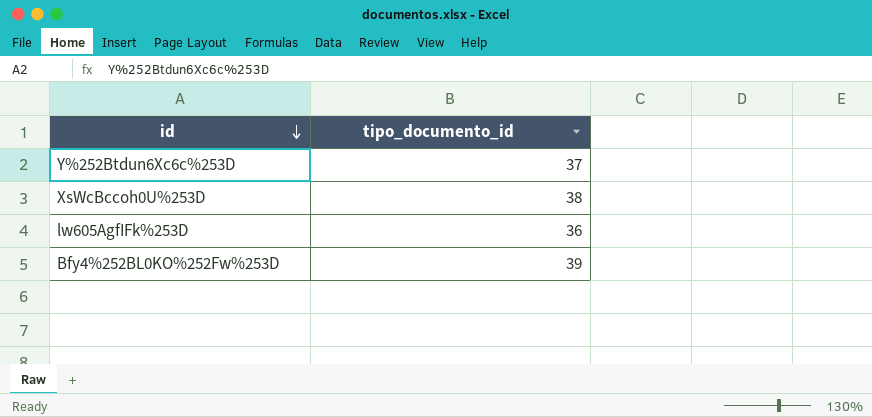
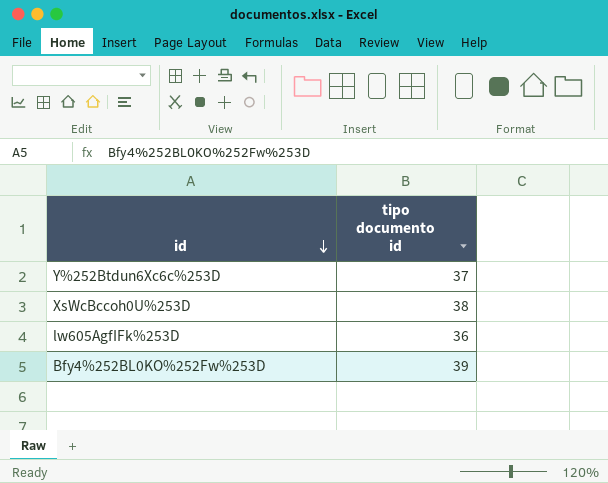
column name: tipo_documento_id -> tipo documento id

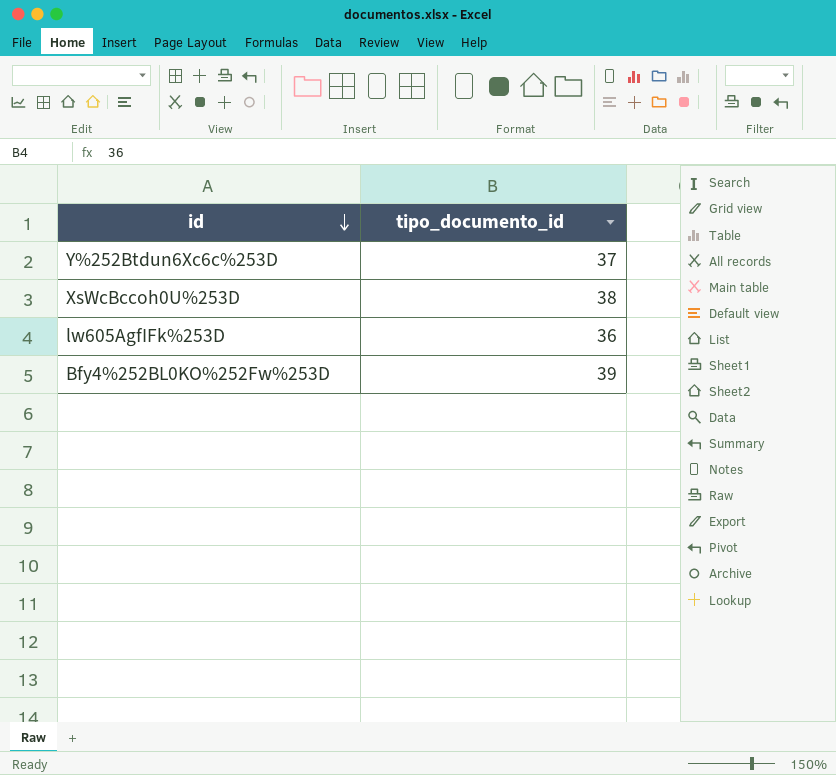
column name: tipo documento id -> tipo_documento_id

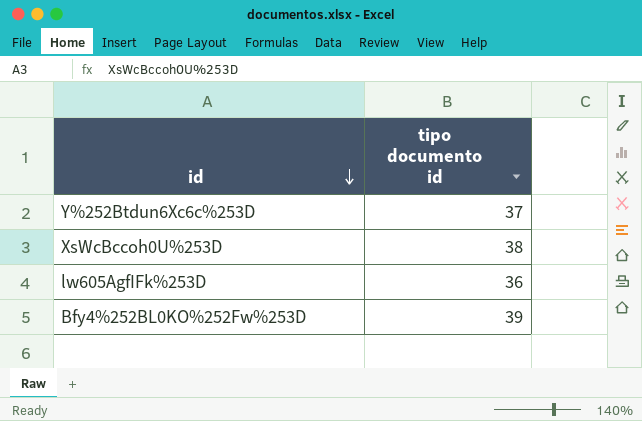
column name: tipo_documento_id -> tipo documento id

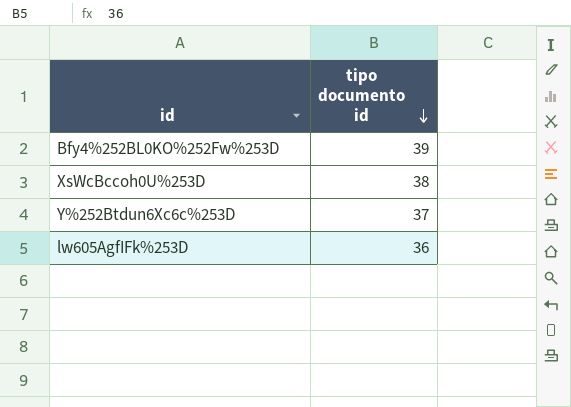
row order: id descending -> tipo documento id descending

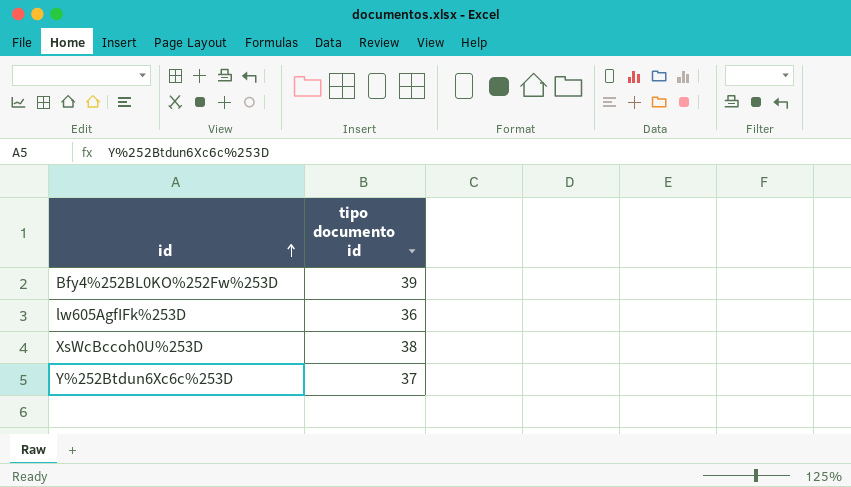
row order: tipo documento id descending -> id ascending

